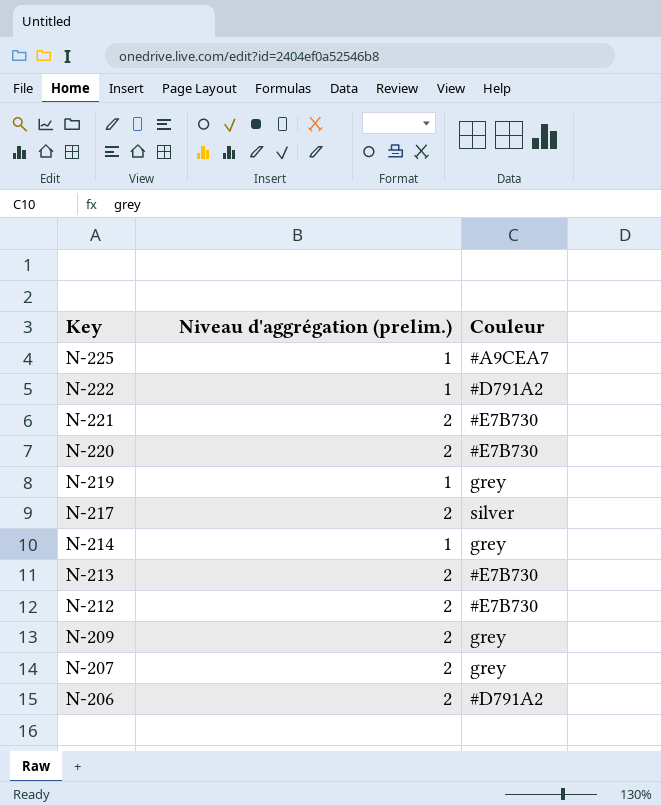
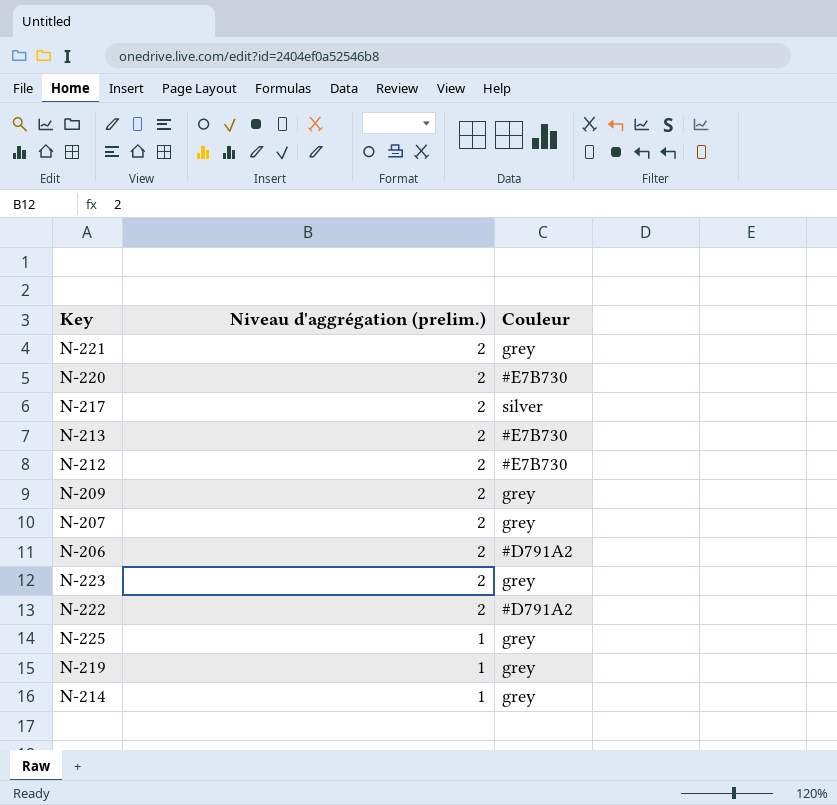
row order: Key descending -> Niveau d'aggrégation (prelim.) descending
N-221 | Couleur: #E7B730 -> grey
row N-223: none -> 2 | grey
N-222 | Niveau d'aggrégation (prelim.): 1 -> 2
N-225 | Couleur: #A9CEA7 -> grey

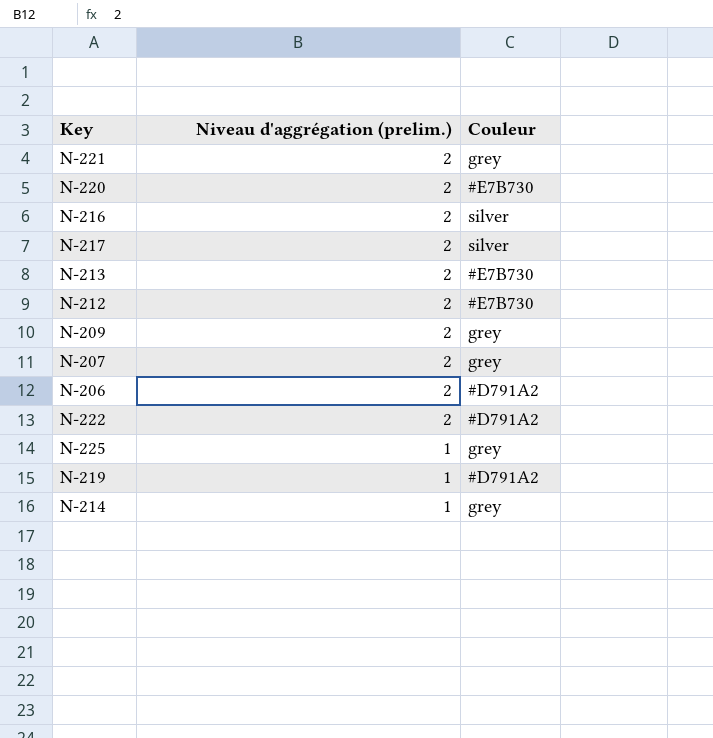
row N-223: 2 | grey -> none
row N-216: none -> 2 | silver
N-219 | Couleur: grey -> #D791A2

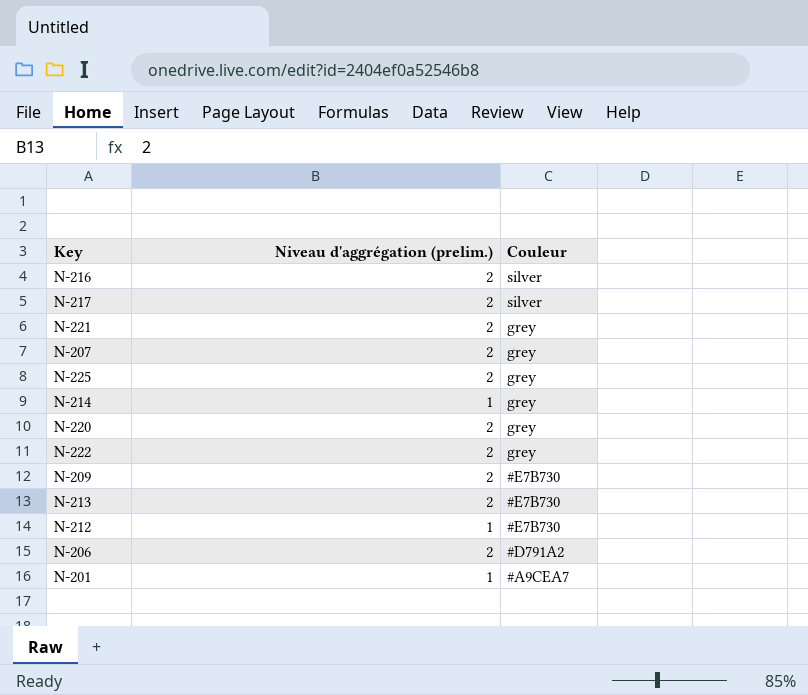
row order: Niveau d'aggrégation (prelim.) descending -> Couleur descending
row N-219: 1 | #D791A2 -> none
N-225 | Niveau d'aggrégation (prelim.): 1 -> 2
N-220 | Couleur: #E7B730 -> grey
N-222 | Couleur: #D791A2 -> grey
N-209 | Couleur: grey -> #E7B730
N-212 | Niveau d'aggrégation (prelim.): 2 -> 1
row N-201: none -> 1 | #A9CEA7

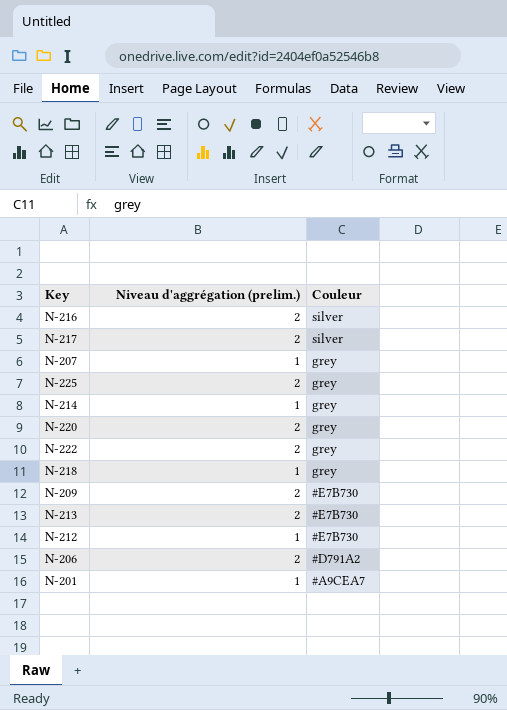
row N-221: 2 | grey -> none
N-207 | Niveau d'aggrégation (prelim.): 2 -> 1
row N-218: none -> 1 | grey

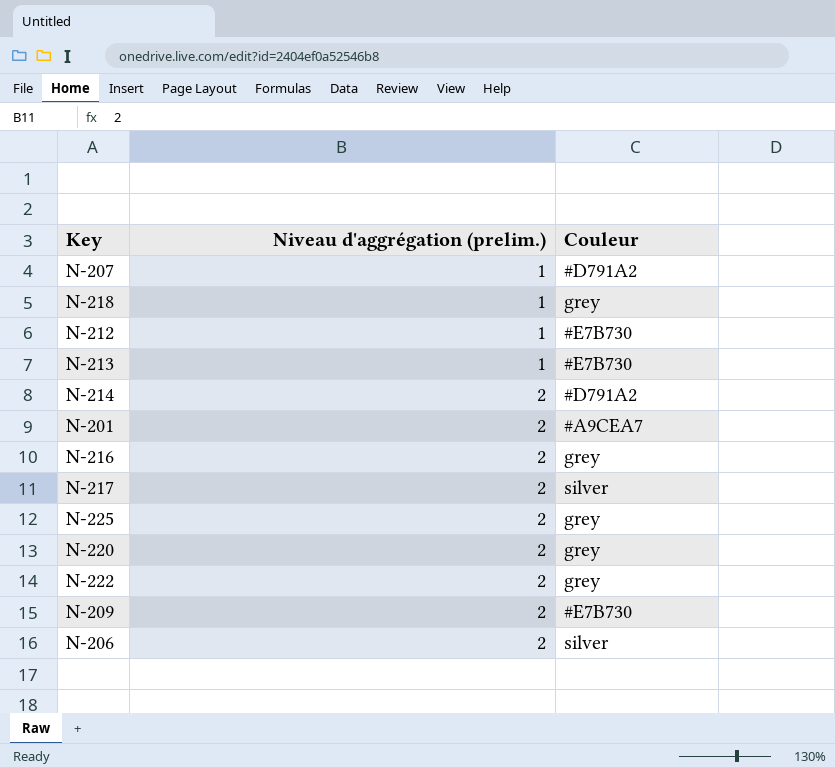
row order: Couleur descending -> Niveau d'aggrégation (prelim.) ascending
N-207 | Couleur: grey -> #D791A2
N-213 | Niveau d'aggrégation (prelim.): 2 -> 1
N-214 | Niveau d'aggrégation (prelim.): 1 -> 2
N-214 | Couleur: grey -> #D791A2
N-201 | Niveau d'aggrégation (prelim.): 1 -> 2
N-216 | Couleur: silver -> grey
N-206 | Couleur: #D791A2 -> silver

